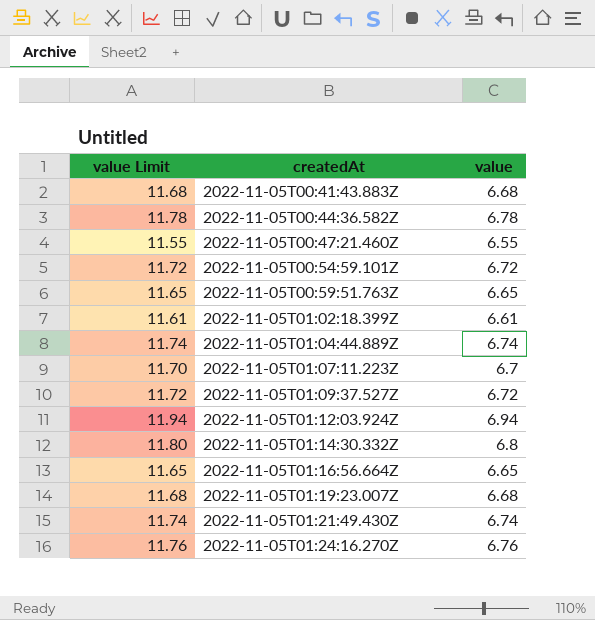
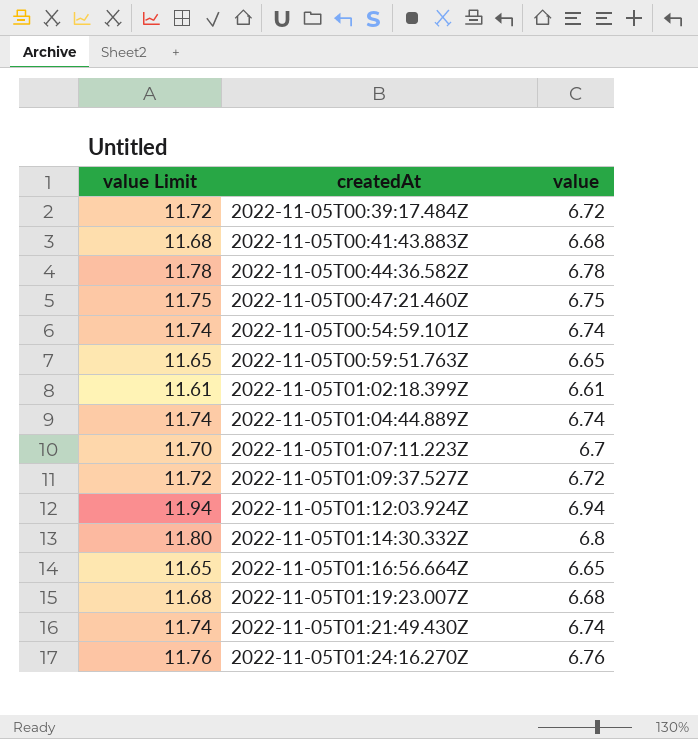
row 2022-11-05T00:39:17.484Z: none -> 11.72 | 6.72
2022-11-05T00:47:21.460Z | value Limit: 11.55 -> 11.75
2022-11-05T00:47:21.460Z | value: 6.55 -> 6.75
2022-11-05T00:54:59.101Z | value Limit: 11.72 -> 11.74
2022-11-05T00:54:59.101Z | value: 6.72 -> 6.74

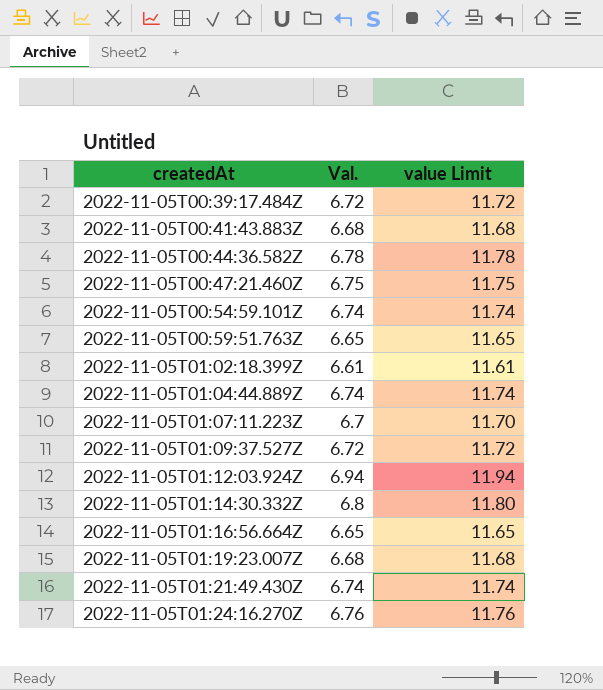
column name: value -> Val.
column value Limit | position: 1 -> 3

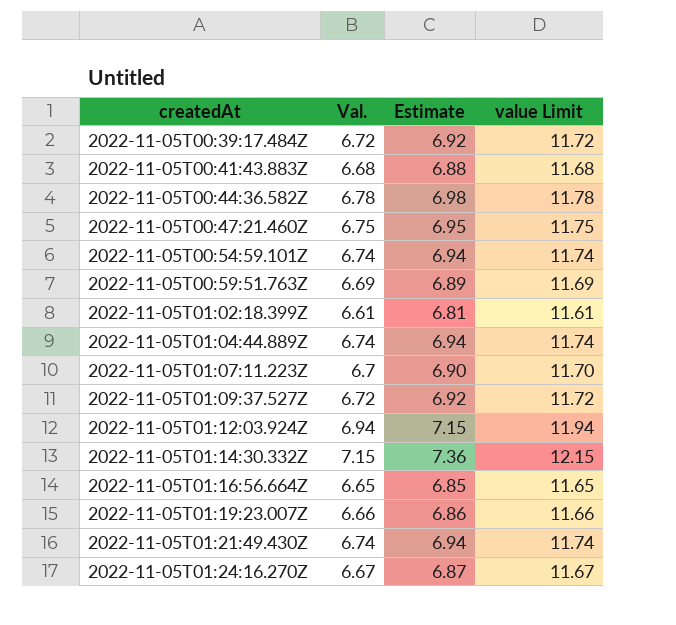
column Estimate | formula: none -> [Val.] * 1.03
2022-11-05T00:59:51.763Z | Val.: 6.65 -> 6.69
2022-11-05T00:59:51.763Z | value Limit: 11.65 -> 11.69
2022-11-05T01:14:30.332Z | Val.: 6.8 -> 7.15
2022-11-05T01:14:30.332Z | value Limit: 11.80 -> 12.15
2022-11-05T01:19:23.007Z | Val.: 6.68 -> 6.66
2022-11-05T01:19:23.007Z | value Limit: 11.68 -> 11.66
2022-11-05T01:24:16.270Z | Val.: 6.76 -> 6.67
2022-11-05T01:24:16.270Z | value Limit: 11.76 -> 11.67

